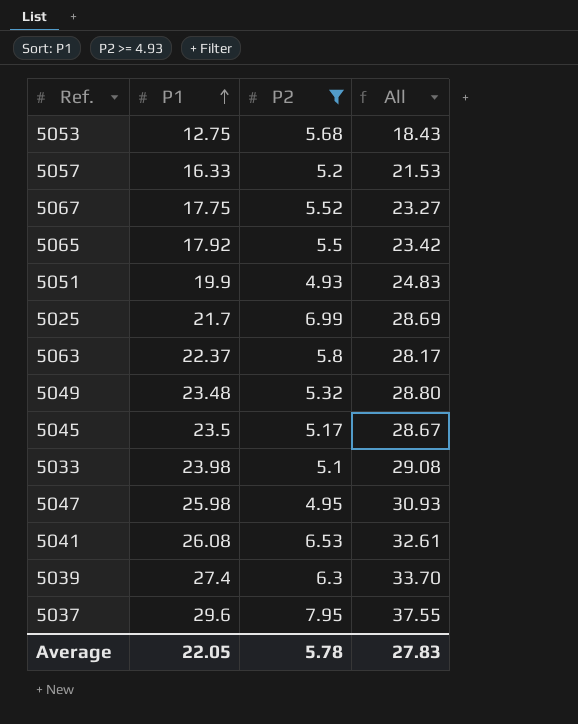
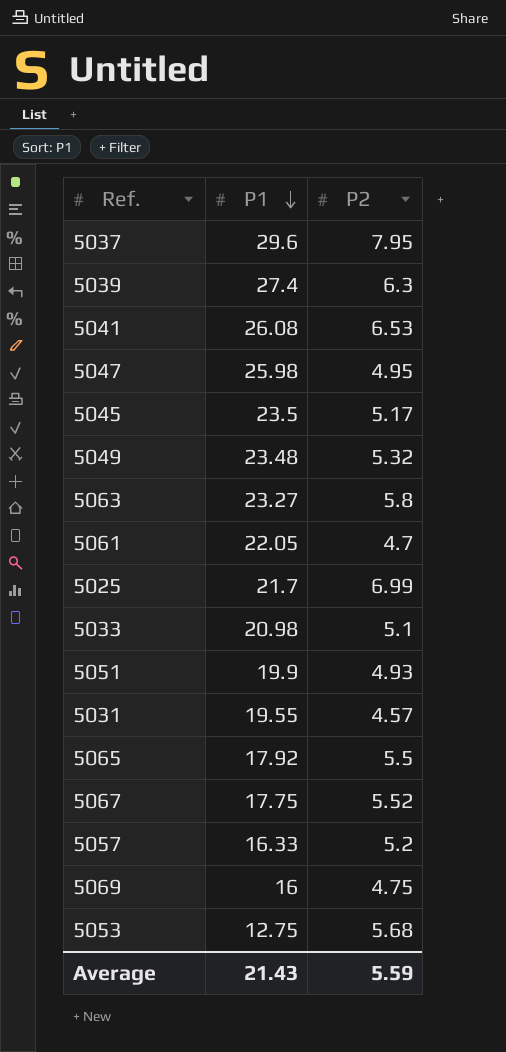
filter: P2 >= 4.93 -> none
row order: P1 ascending -> P1 descending
column All | formula: [P1] + [P2] -> none
5063 | P1: 22.37 -> 23.27
5033 | P1: 23.98 -> 20.98
Average | P1: 22.05 -> 21.43
Average | P2: 5.78 -> 5.59

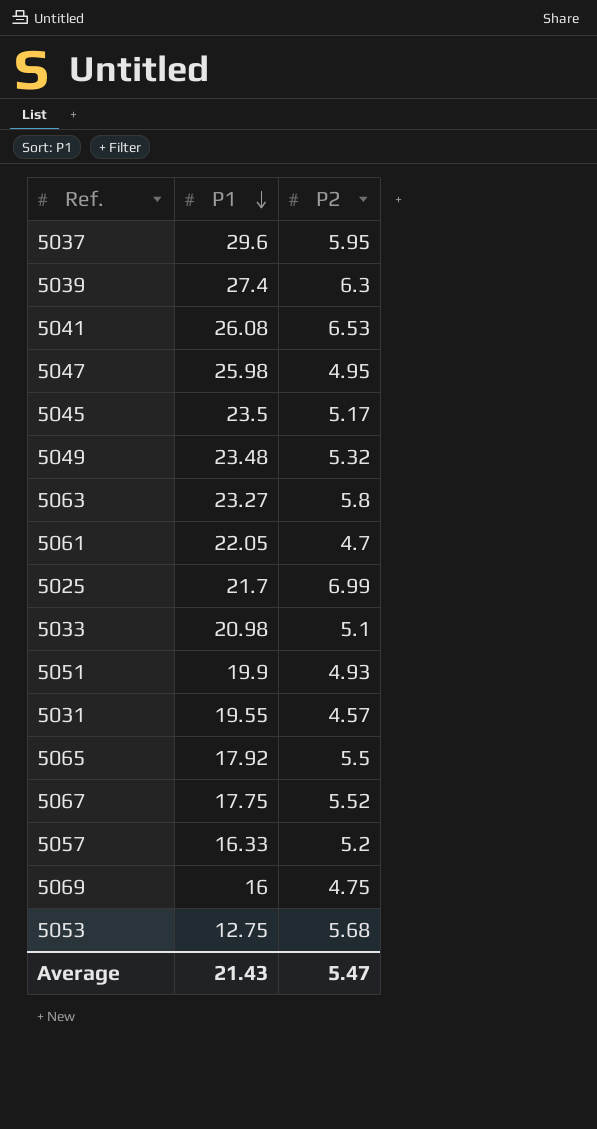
5037 | P2: 7.95 -> 5.95
Average | P2: 5.59 -> 5.47

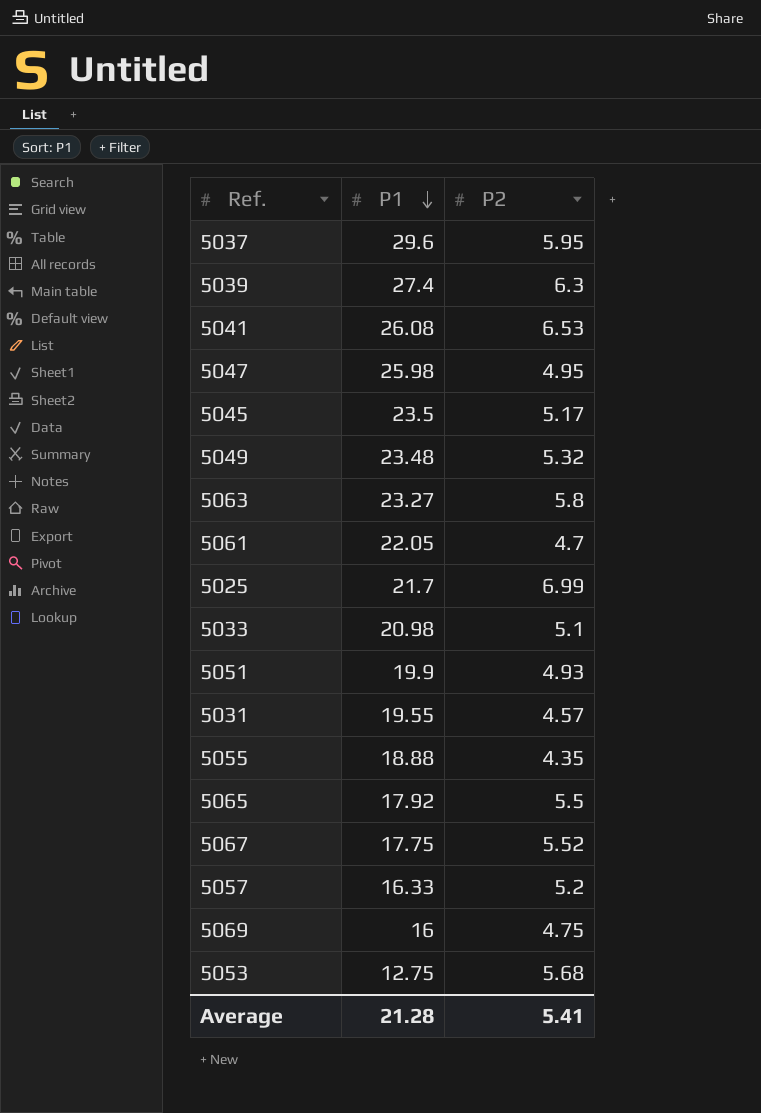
row 5055: none -> 18.88 | 4.35
Average | P1: 21.43 -> 21.28
Average | P2: 5.47 -> 5.41

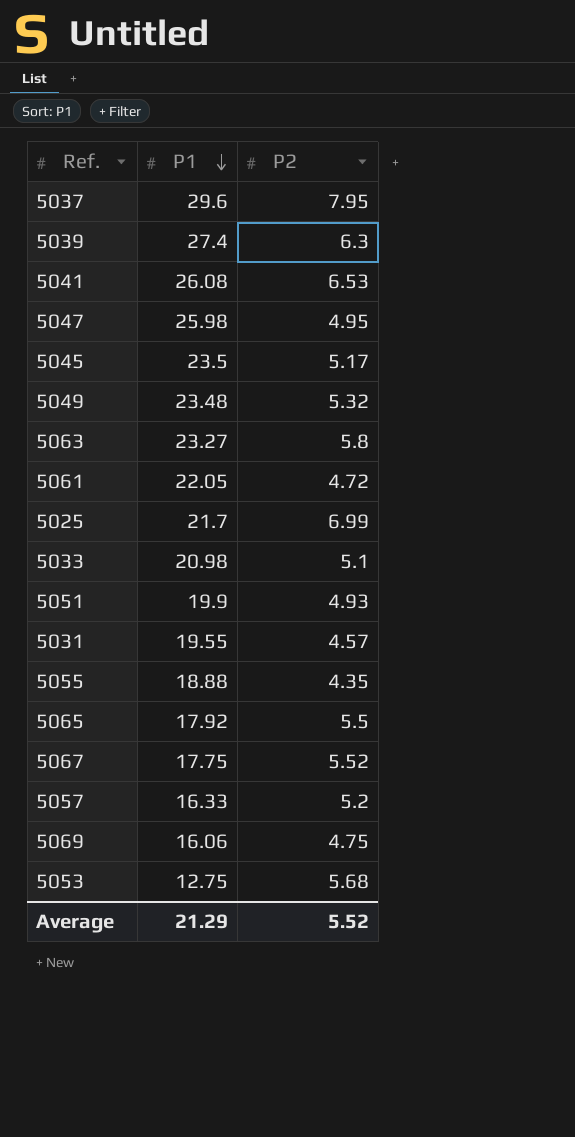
5037 | P2: 5.95 -> 7.95
5061 | P2: 4.7 -> 4.72
5069 | P1: 16 -> 16.06
Average | P1: 21.28 -> 21.29
Average | P2: 5.41 -> 5.52

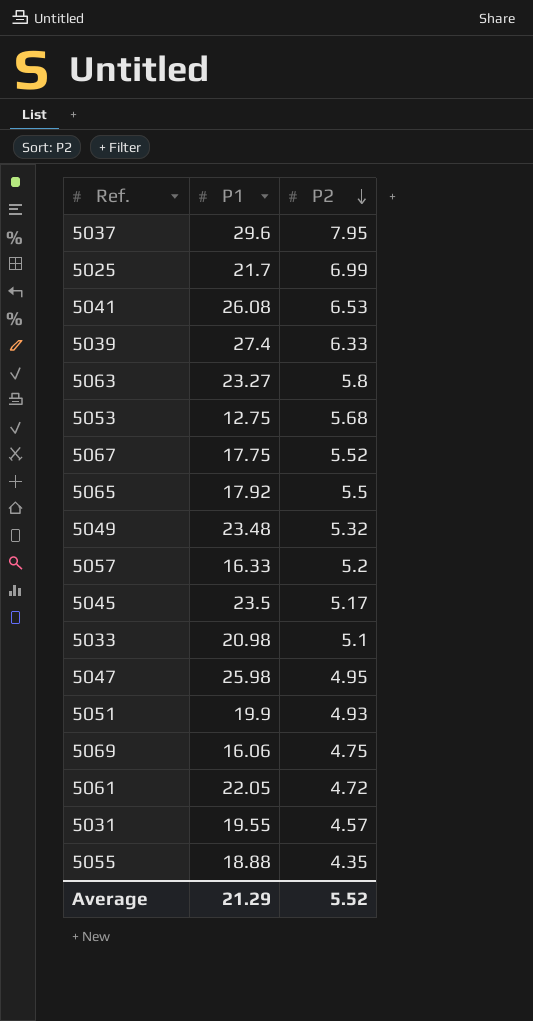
row order: P1 descending -> P2 descending
5039 | P2: 6.3 -> 6.33

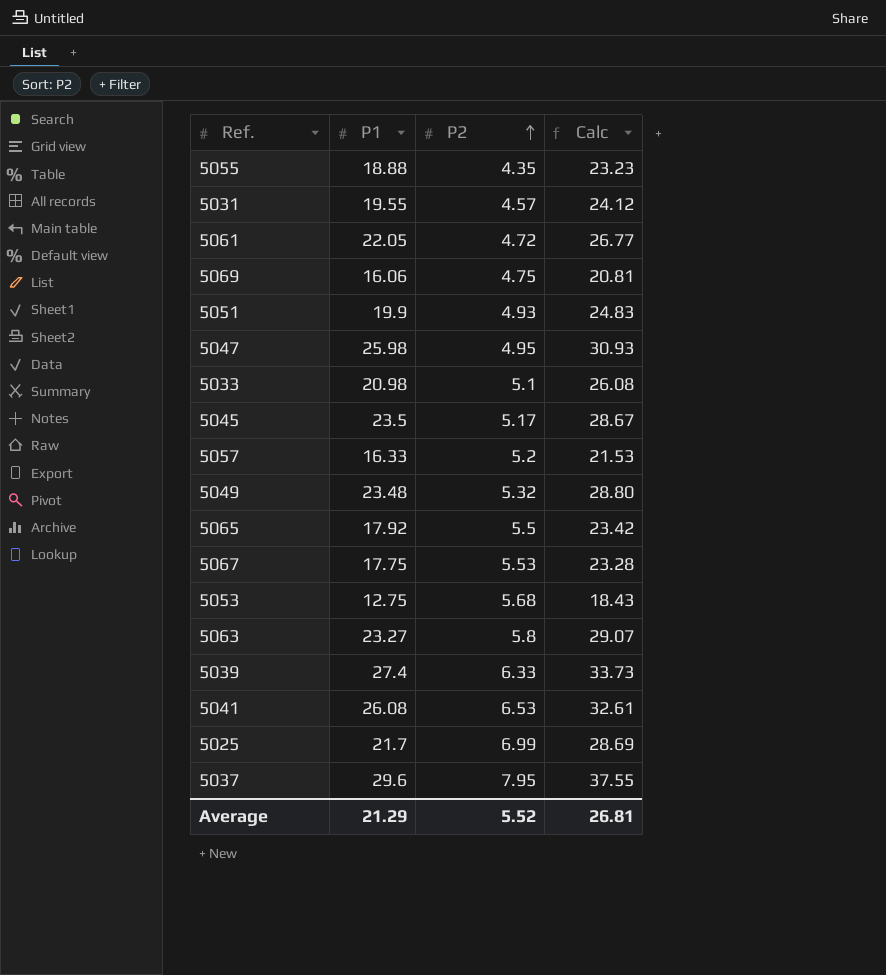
row order: P2 descending -> P2 ascending
column Calc | formula: none -> [P1] + [P2]
5067 | P2: 5.52 -> 5.53

